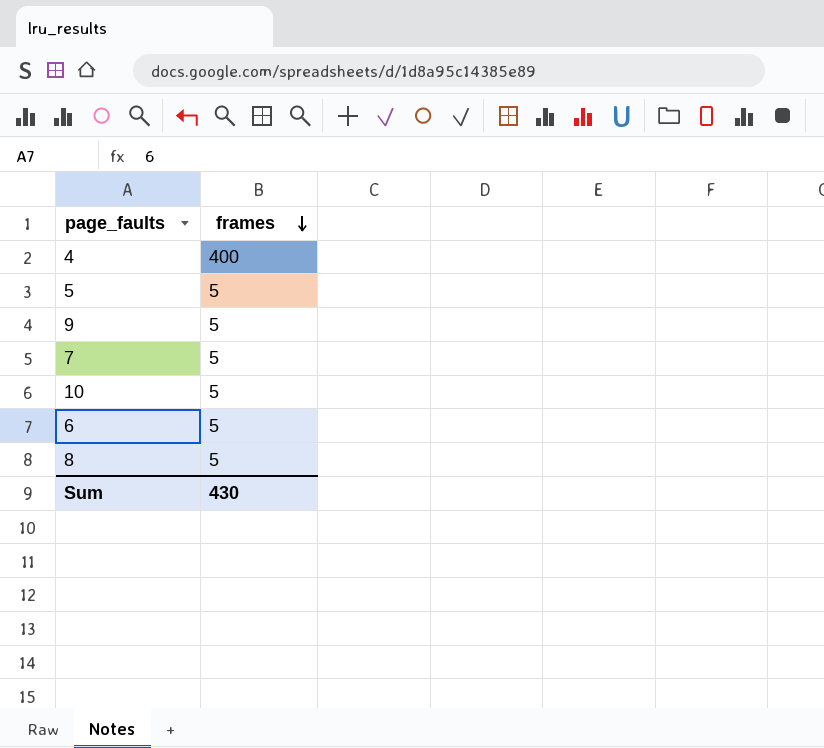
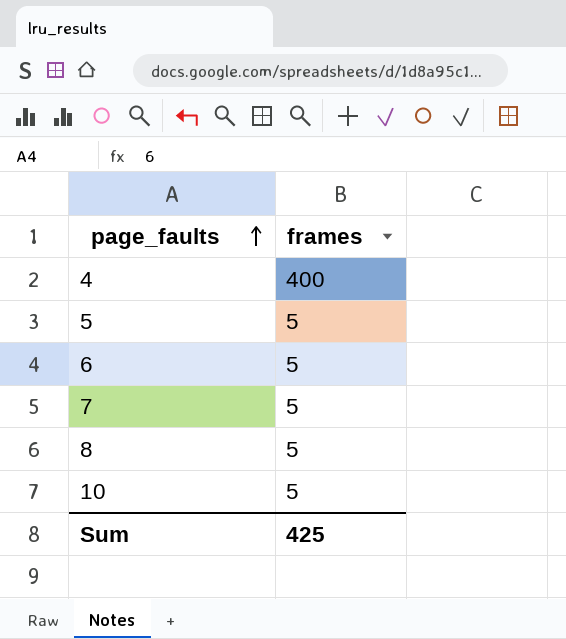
row order: frames descending -> page_faults ascending
row 9: 5 -> none
Sum | frames: 430 -> 425

